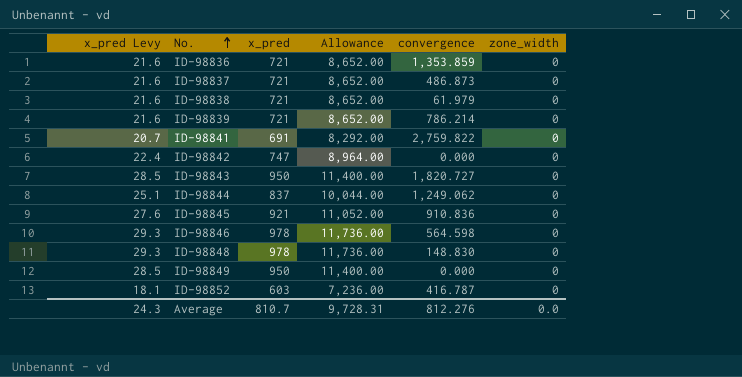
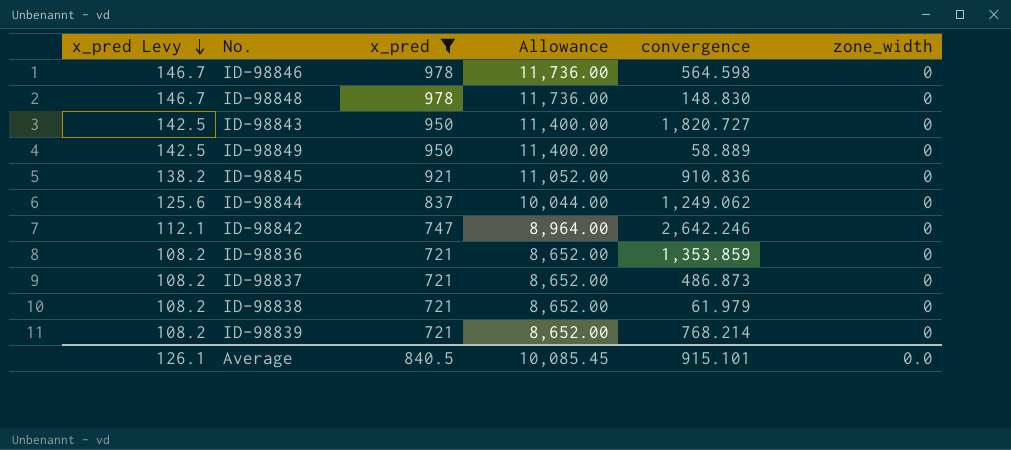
filter: none -> x_pred >= 721
row order: No. ascending -> x_pred Levy descending
column x_pred Levy | formula: [x_pred] * 0.03 -> [x_pred] * 0.15
ID-98849 | convergence: 0.000 -> 58.889
ID-98842 | convergence: 0.000 -> 2,642.246
ID-98839 | convergence: 786.214 -> 768.214
Average | x_pred Levy: 24.3 -> 126.1
Average | x_pred: 810.7 -> 840.5
Average | Allowance: 9,728.31 -> 10,085.45
Average | convergence: 812.276 -> 915.101

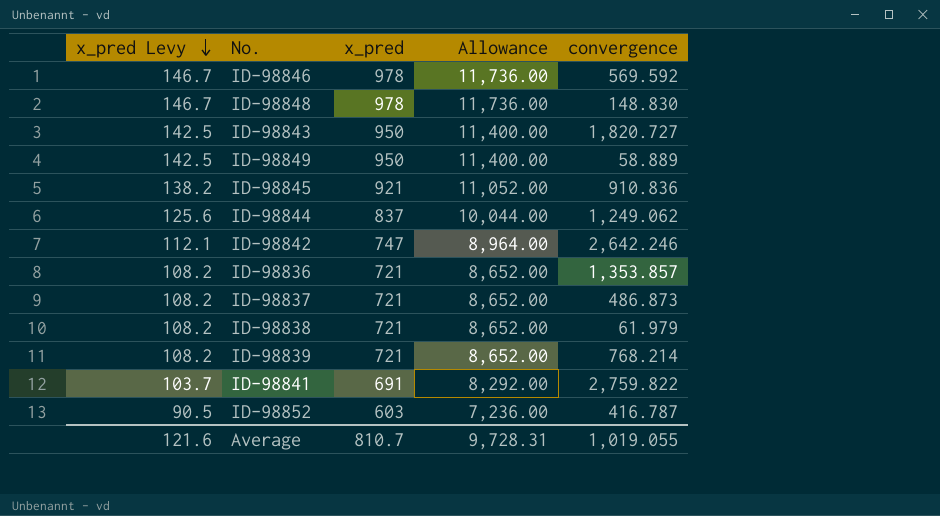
filter: x_pred >= 721 -> none
column zone_width | position: 6 -> none
ID-98846 | convergence: 564.598 -> 569.592
ID-98836 | convergence: 1,353.859 -> 1,353.857
Average | x_pred Levy: 126.1 -> 121.6
Average | x_pred: 840.5 -> 810.7
Average | Allowance: 10,085.45 -> 9,728.31
Average | convergence: 915.101 -> 1,019.055

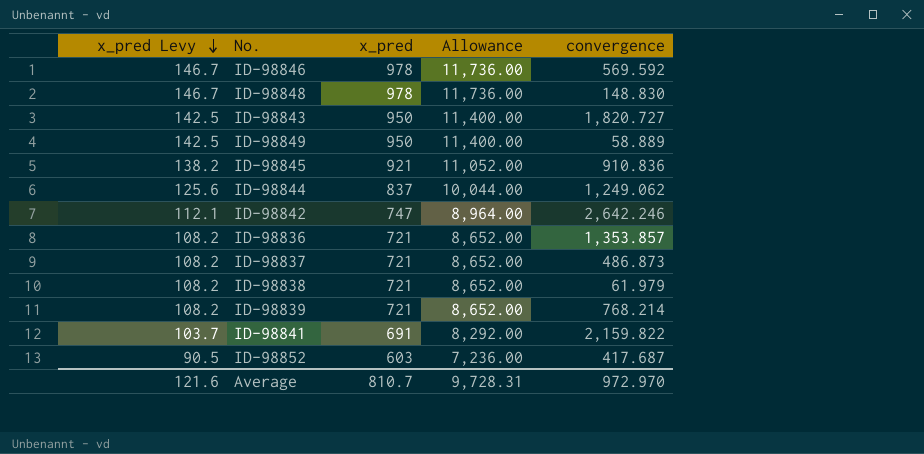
ID-98841 | convergence: 2,759.822 -> 2,159.822
ID-98852 | convergence: 416.787 -> 417.687
Average | convergence: 1,019.055 -> 972.970

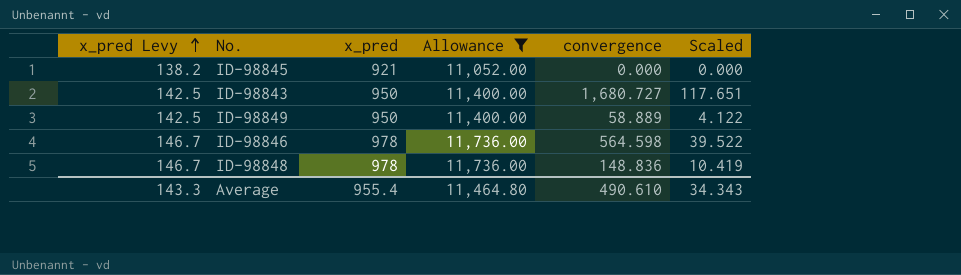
filter: none -> Allowance >= 11,052.00
row order: x_pred Levy descending -> x_pred Levy ascending
column Scaled | formula: none -> [convergence] * 0.07
ID-98845 | convergence: 910.836 -> 0.000
ID-98843 | convergence: 1,820.727 -> 1,680.727
ID-98846 | convergence: 569.592 -> 564.598
ID-98848 | convergence: 148.830 -> 148.836
Average | x_pred Levy: 121.6 -> 143.3
Average | x_pred: 810.7 -> 955.4
Average | Allowance: 9,728.31 -> 11,464.80
Average | convergence: 972.970 -> 490.610

